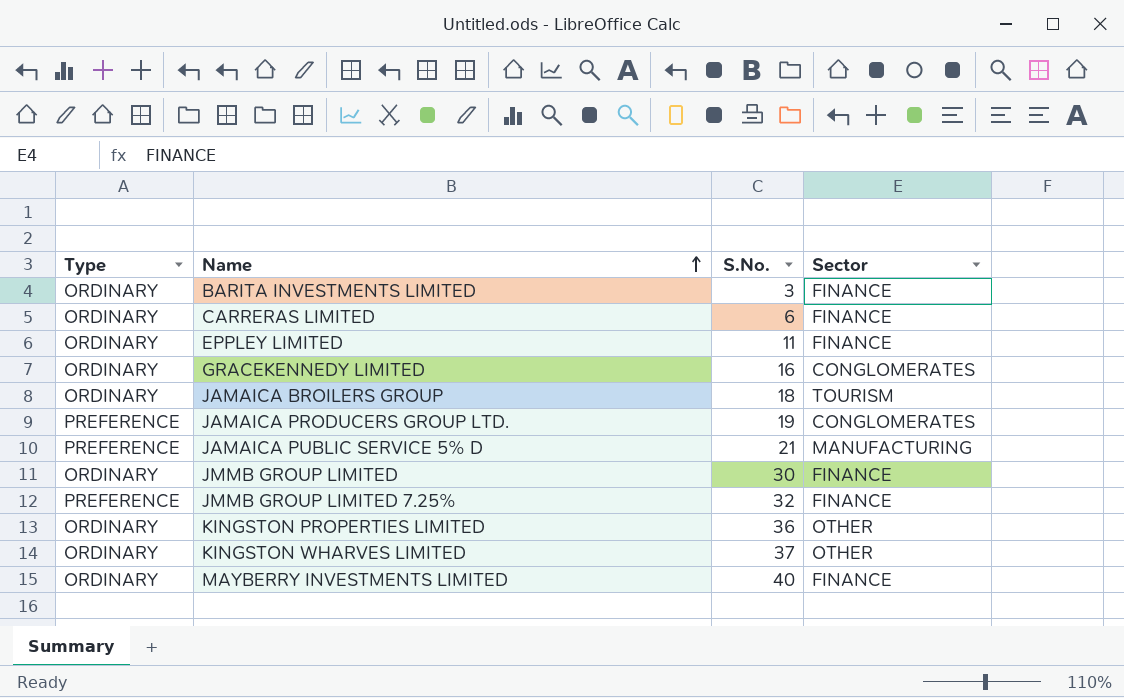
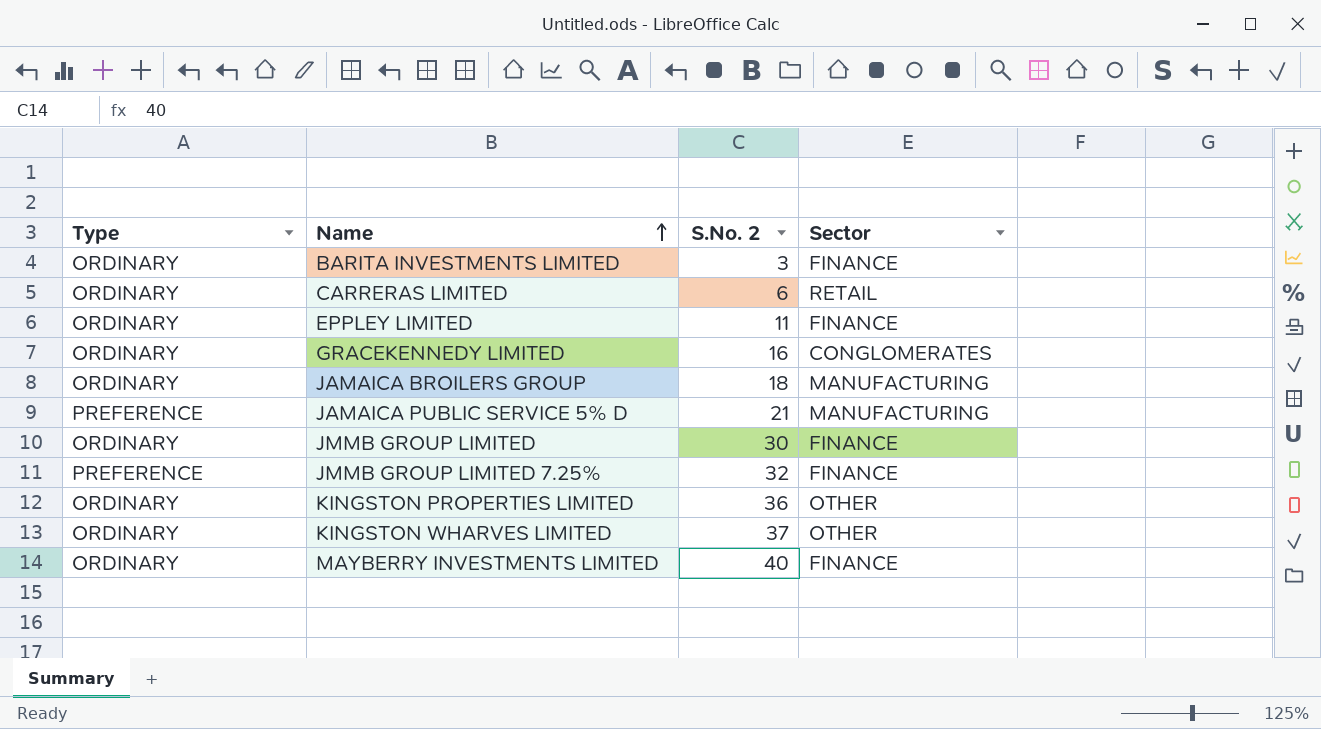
column name: S.No. -> S.No. 2
row JAMAICA PRODUCERS GROUP LTD.: PREFERENCE | 19 | CONGLOMERATES -> none
CARRERAS LIMITED | Sector: FINANCE -> RETAIL
JAMAICA BROILERS GROUP | Sector: TOURISM -> MANUFACTURING

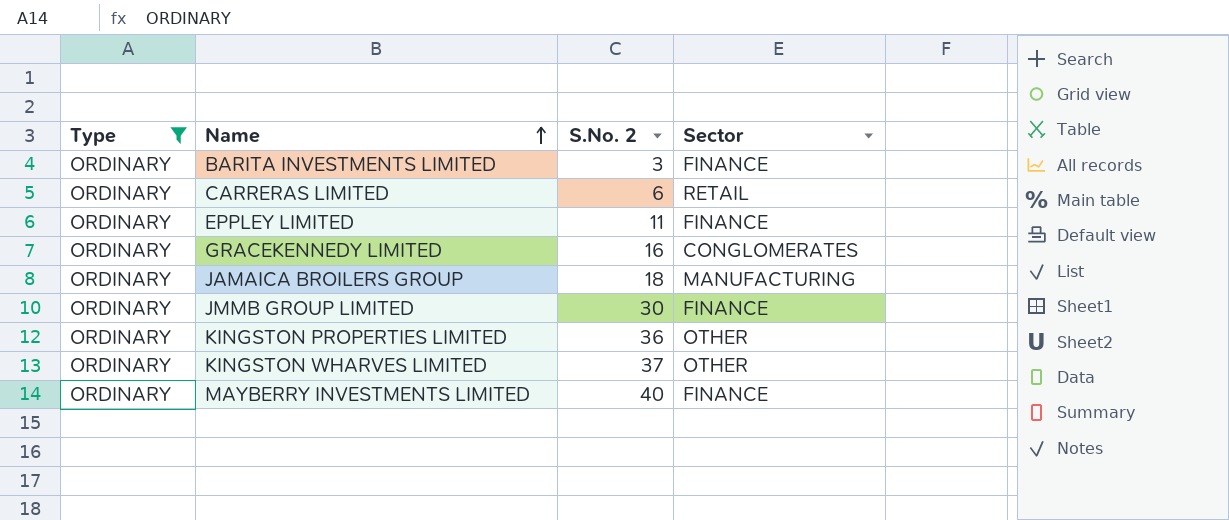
filter: none -> Type = ORDINARY

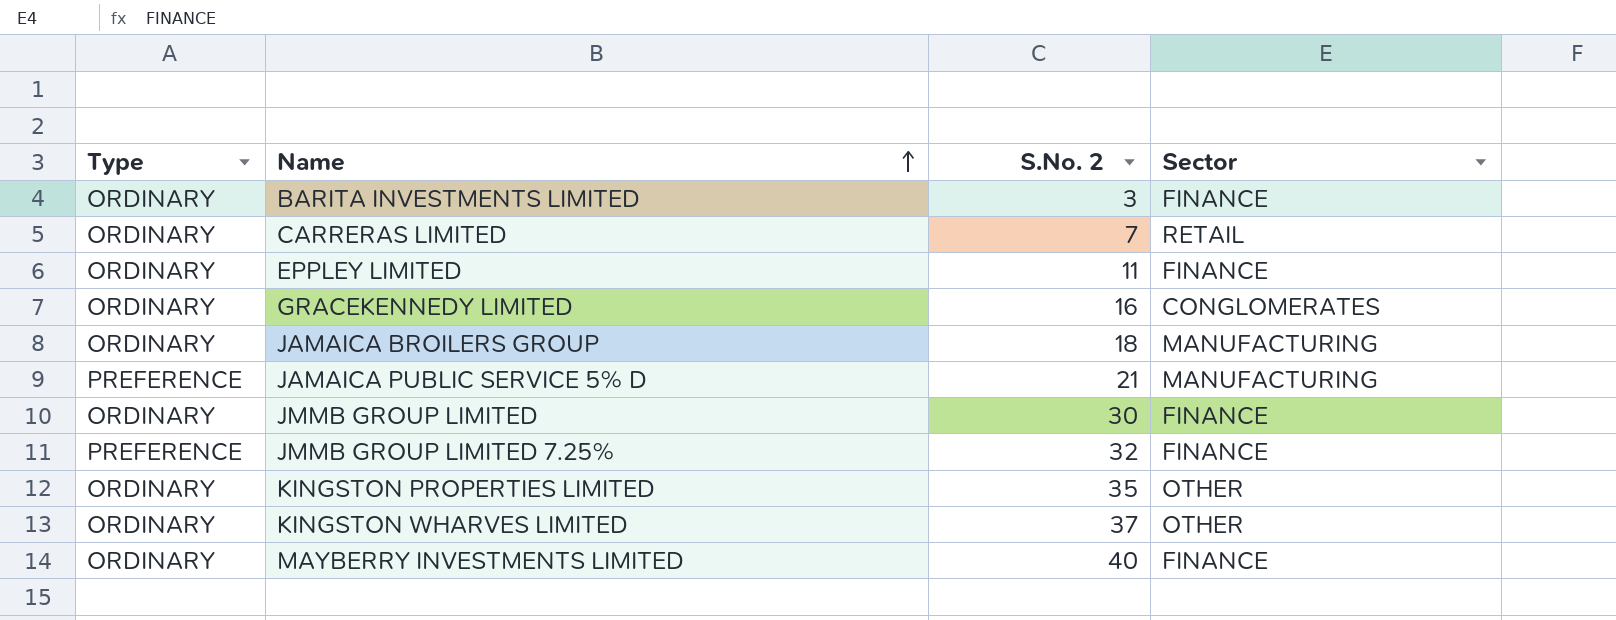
filter: Type = ORDINARY -> none
CARRERAS LIMITED | S.No. 2: 6 -> 7
KINGSTON PROPERTIES LIMITED | S.No. 2: 36 -> 35

